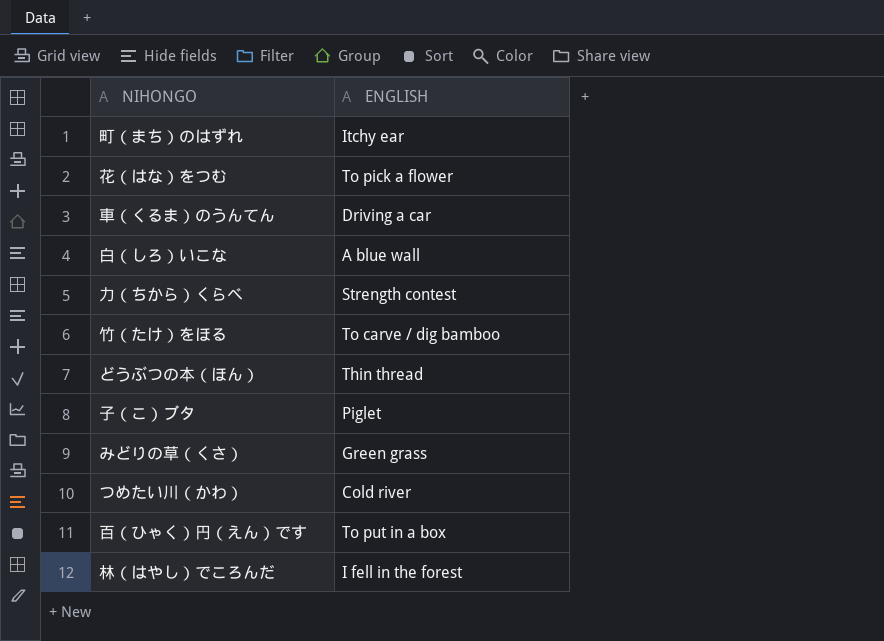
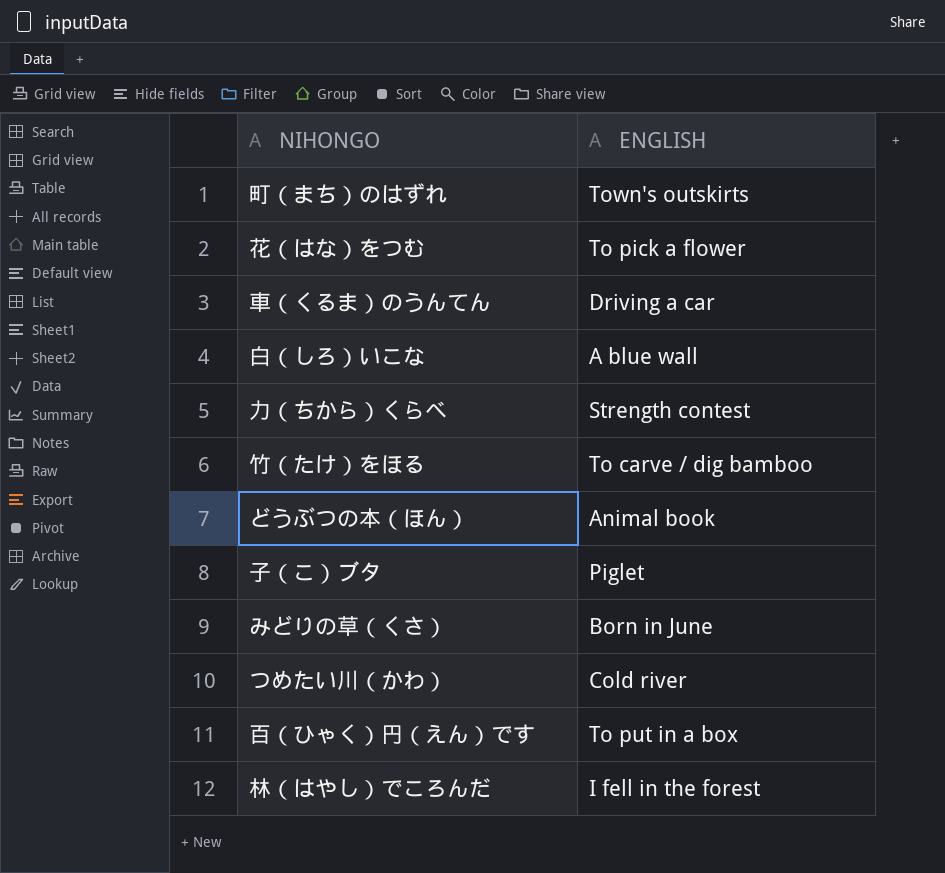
町（まち）のはずれ | ENGLISH: Itchy ear -> Town's outskirts
どうぶつの本（ほん） | ENGLISH: Thin thread -> Animal book
みどりの草（くさ） | ENGLISH: Green grass -> Born in June

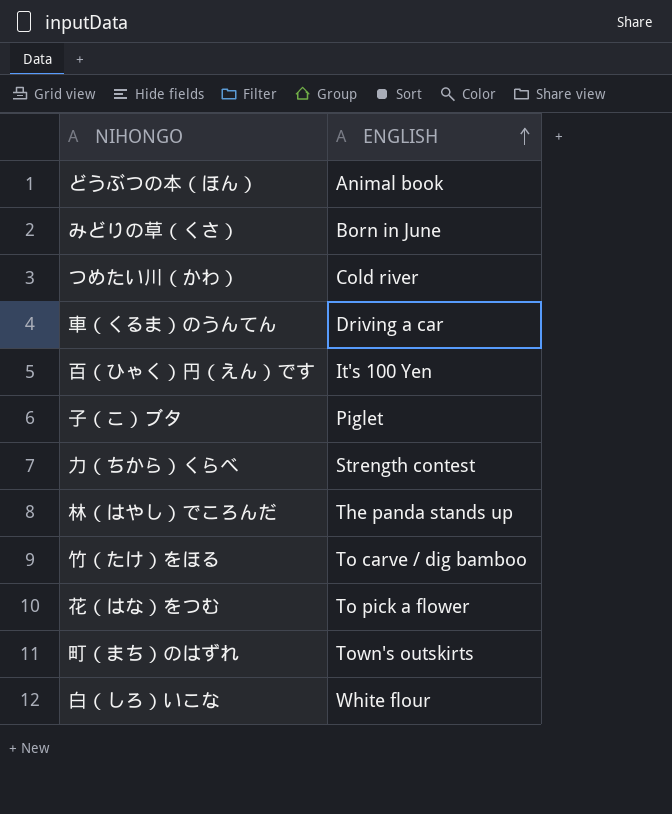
row order: none -> ENGLISH ascending
百（ひゃく）円（えん）です | ENGLISH: To put in a box -> It's 100 Yen
林（はやし）でころんだ | ENGLISH: I fell in the forest -> The panda stands up
白（しろ）いこな | ENGLISH: A blue wall -> White flour

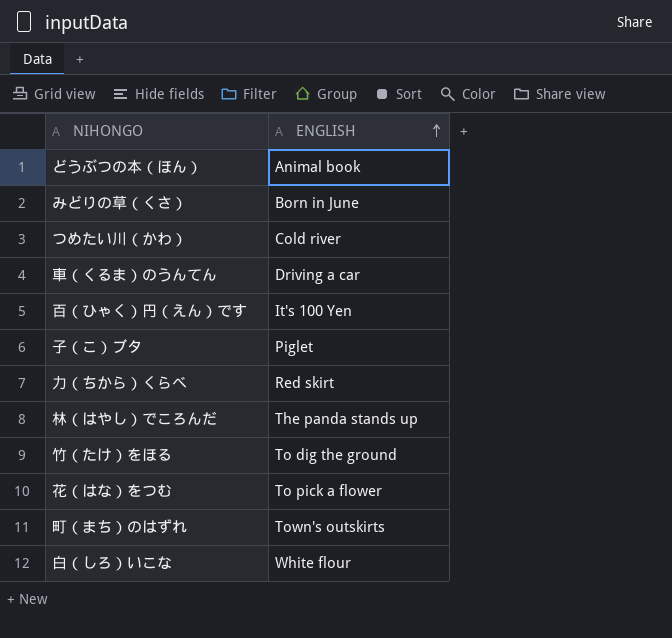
力（ちから）くらべ | ENGLISH: Strength contest -> Red skirt
竹（たけ）をほる | ENGLISH: To carve / dig bamboo -> To dig the ground

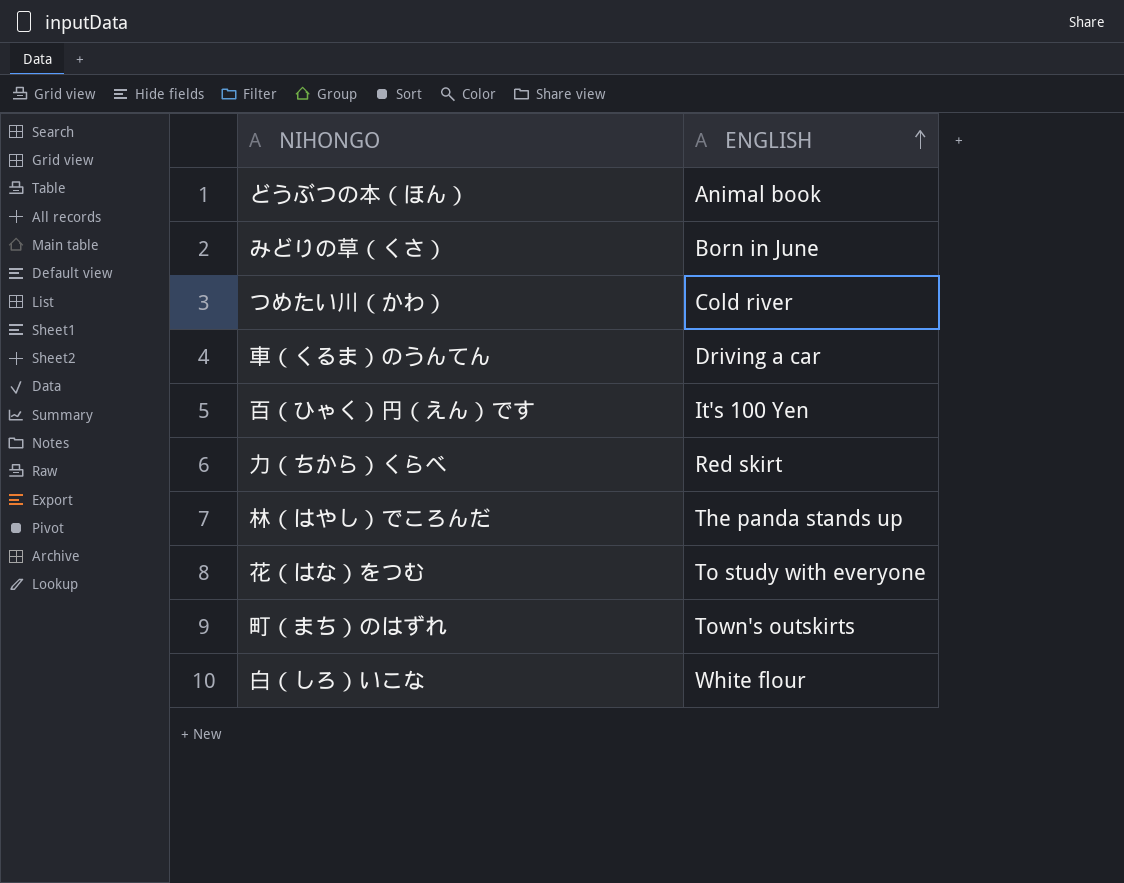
row 子（こ）ブタ: Piglet -> none
row 竹（たけ）をほる: To dig the ground -> none
花（はな）をつむ | ENGLISH: To pick a flower -> To study with everyone

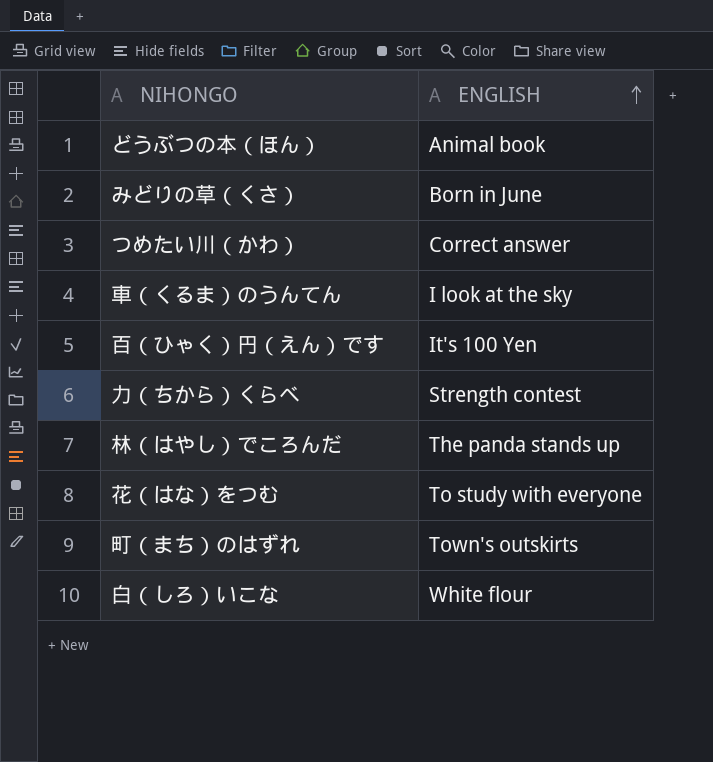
つめたい川（かわ） | ENGLISH: Cold river -> Correct answer
車（くるま）のうんてん | ENGLISH: Driving a car -> I look at the sky
力（ちから）くらべ | ENGLISH: Red skirt -> Strength contest

